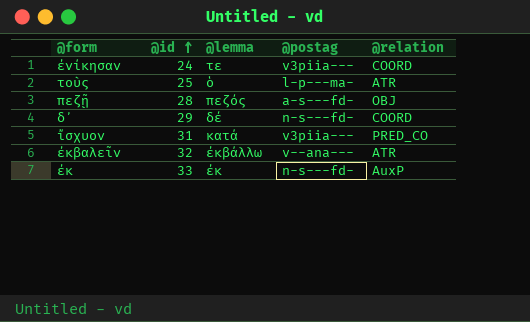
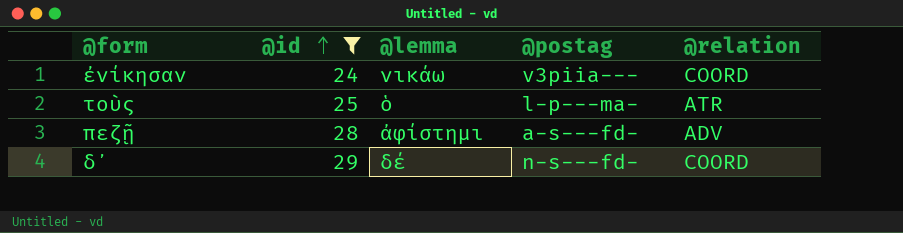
filter: none -> @id <= 29
ἐνίκησαν | @lemma: τε -> νικάω
πεζῇ | @lemma: πεζός -> ἀφίστημι
πεζῇ | @relation: OBJ -> ADV

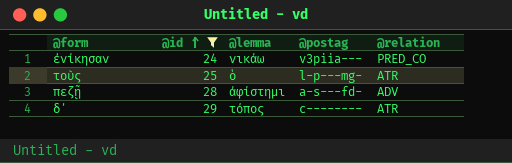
ἐνίκησαν | @relation: COORD -> PRED_CO
τοὺς | @postag: l-p---ma- -> l-p---mg-
δʼ | @lemma: δέ -> τόπος
δʼ | @postag: n-s---fd- -> c--------
δʼ | @relation: COORD -> ATR

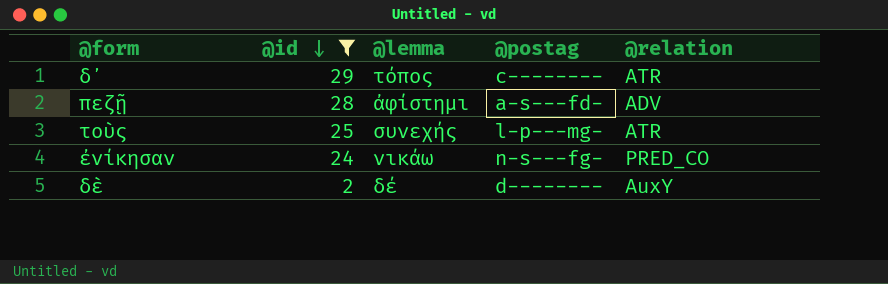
row order: @id ascending -> @id descending
τοὺς | @lemma: ὁ -> συνεχής
ἐνίκησαν | @postag: v3piia--- -> n-s---fg-
row δὲ: none -> 2 | δέ | d-------- | AuxY

